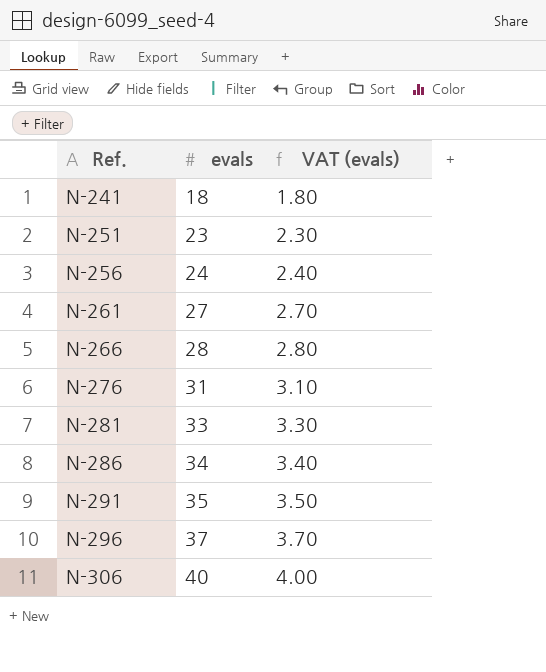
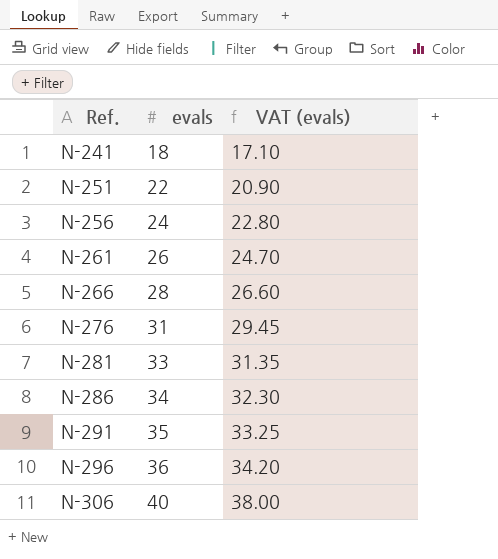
column VAT (evals) | formula: [evals] * 0.1 -> [evals] * 0.95
N-251 | evals: 23 -> 22
N-261 | evals: 27 -> 26
N-296 | evals: 37 -> 36

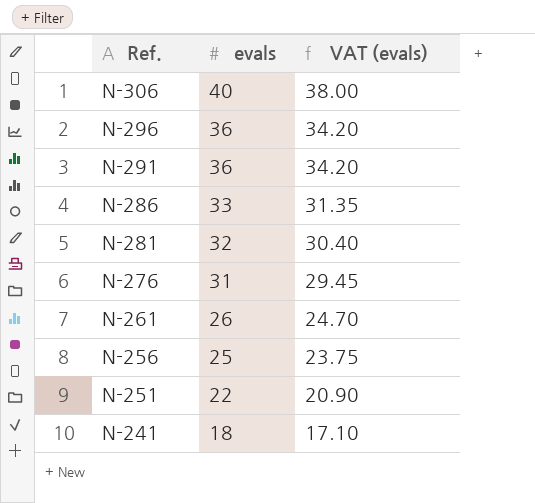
row order: Ref. ascending -> Ref. descending
row N-266: 28 | 26.60 -> none
N-291 | evals: 35 -> 36
N-291 | VAT (evals): 33.25 -> 34.20
N-286 | evals: 34 -> 33
N-286 | VAT (evals): 32.30 -> 31.35
N-281 | evals: 33 -> 32
N-281 | VAT (evals): 31.35 -> 30.40
N-256 | evals: 24 -> 25
N-256 | VAT (evals): 22.80 -> 23.75

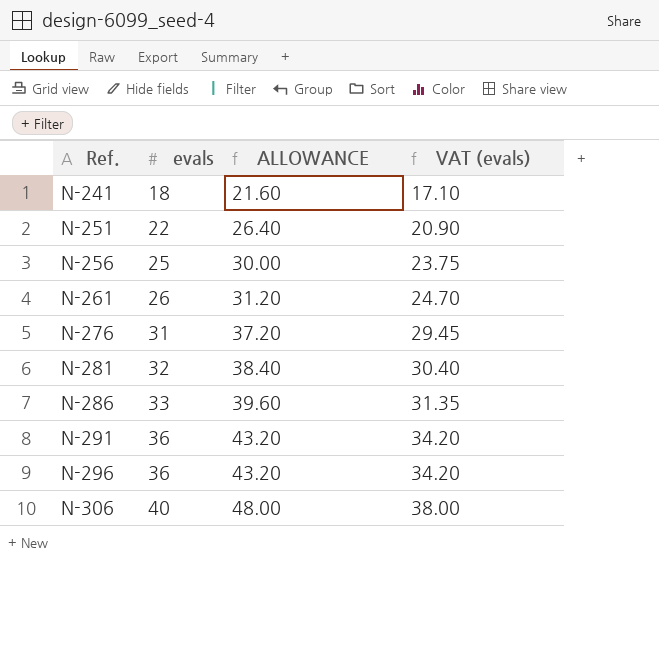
row order: Ref. descending -> Ref. ascending
column ALLOWANCE | formula: none -> [evals] * 1.2

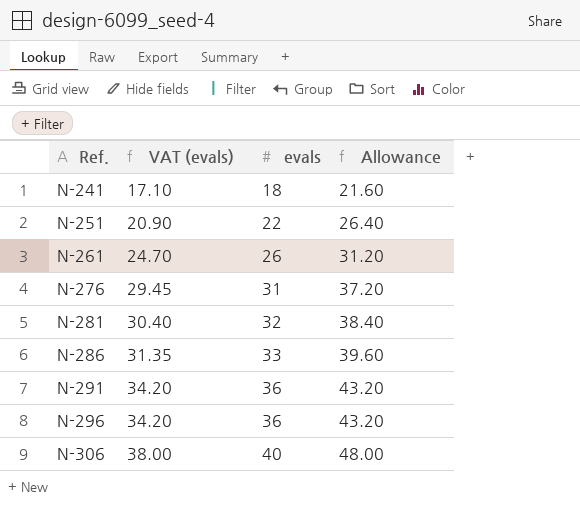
column VAT (evals) | position: 4 -> 2
column name: ALLOWANCE -> Allowance
row N-256: 25 | 30.00 | 23.75 -> none

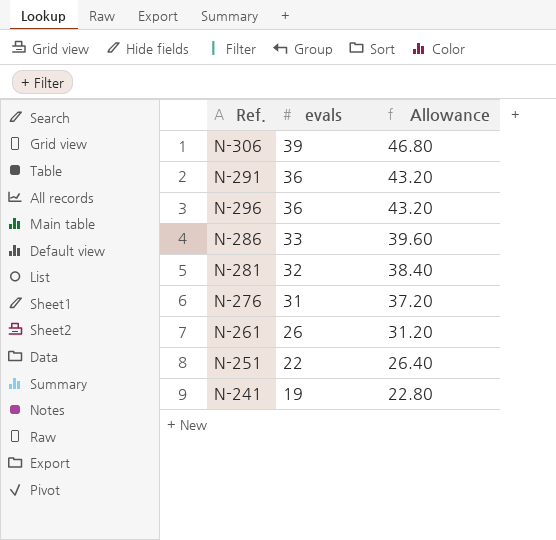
row order: Ref. ascending -> evals descending
column VAT (evals) | formula: [evals] * 0.95 -> none
N-306 | evals: 40 -> 39
N-306 | Allowance: 48.00 -> 46.80
N-241 | evals: 18 -> 19
N-241 | Allowance: 21.60 -> 22.80

